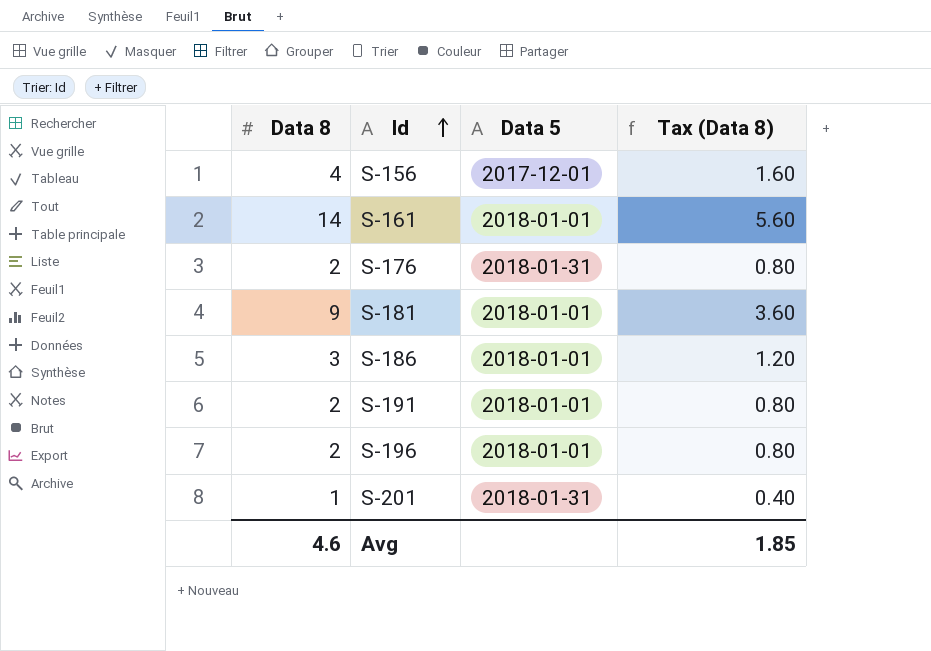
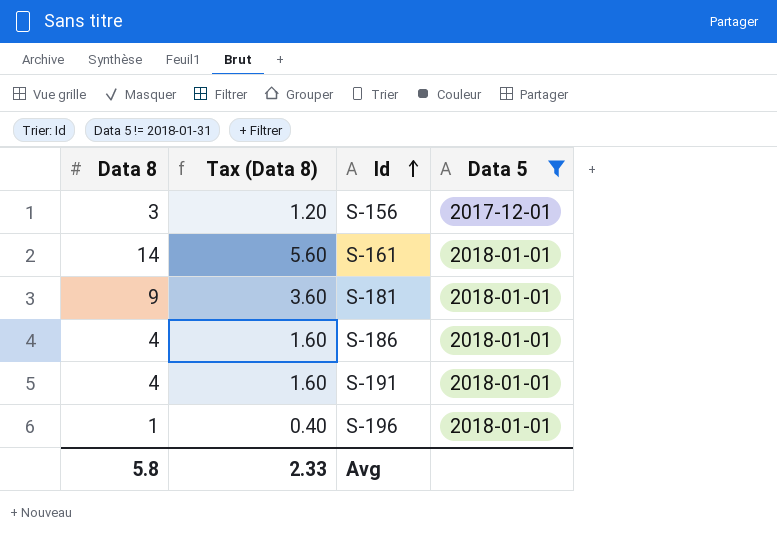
filter: none -> Data 5 != 2018-01-31
column Tax (Data 8) | position: 4 -> 2
S-156 | Data 8: 4 -> 3
S-156 | Tax (Data 8): 1.60 -> 1.20
S-186 | Data 8: 3 -> 4
S-186 | Tax (Data 8): 1.20 -> 1.60
S-191 | Data 8: 2 -> 4
S-191 | Tax (Data 8): 0.80 -> 1.60
S-196 | Data 8: 2 -> 1
S-196 | Tax (Data 8): 0.80 -> 0.40
Avg | Data 8: 4.6 -> 5.8
Avg | Tax (Data 8): 1.85 -> 2.33

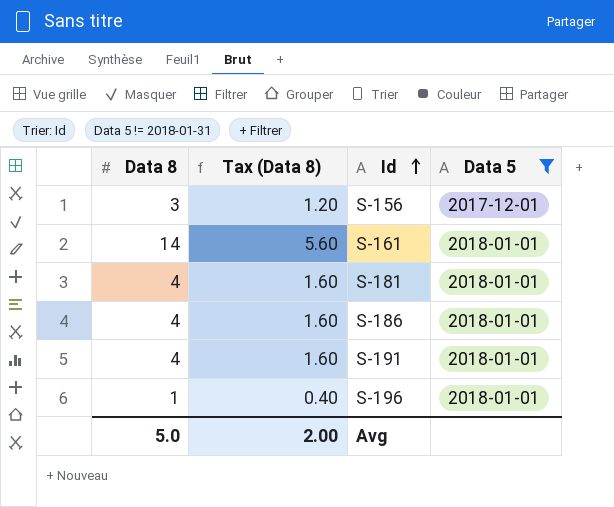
S-181 | Data 8: 9 -> 4
S-181 | Tax (Data 8): 3.60 -> 1.60
Avg | Data 8: 5.8 -> 5.0
Avg | Tax (Data 8): 2.33 -> 2.00

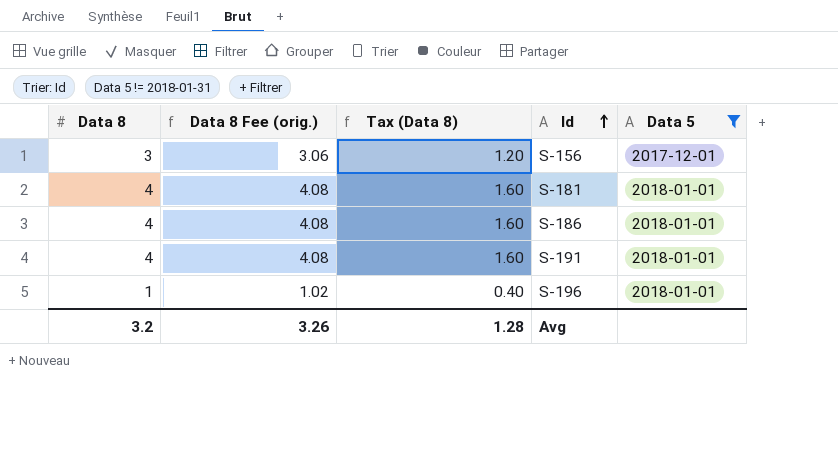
column Data 8 Fee (orig.) | formula: none -> [Data 8] * 1.02
row S-161: 14 | 5.60 | 2018-01-01 -> none
Avg | Data 8: 5.0 -> 3.2
Avg | Tax (Data 8): 2.00 -> 1.28

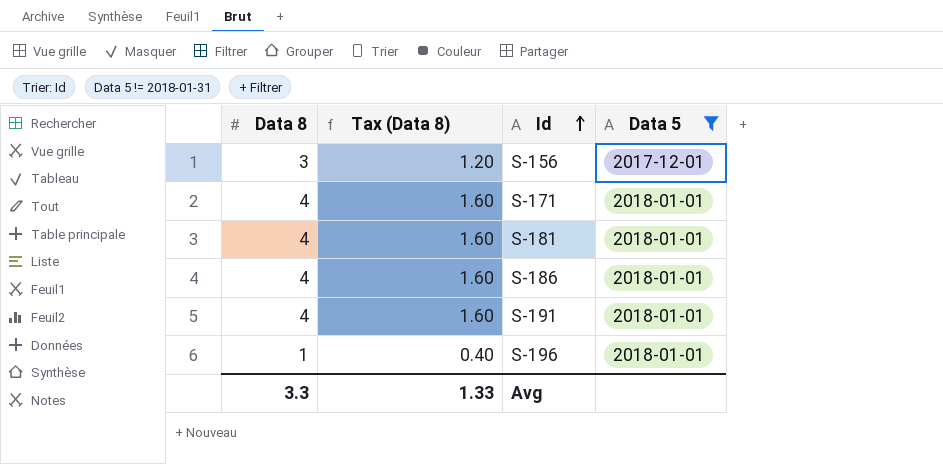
column Data 8 Fee (orig.) | formula: [Data 8] * 1.02 -> none
row S-171: none -> 4 | 1.60 | 2018-01-01
Avg | Data 8: 3.2 -> 3.3
Avg | Tax (Data 8): 1.28 -> 1.33

